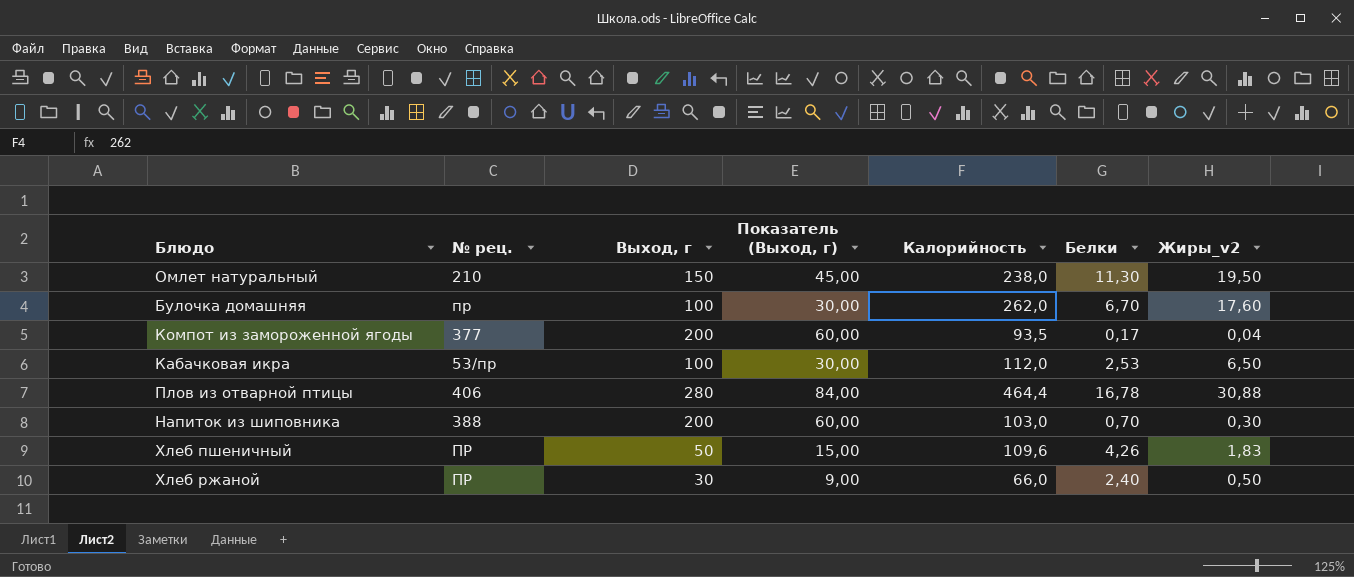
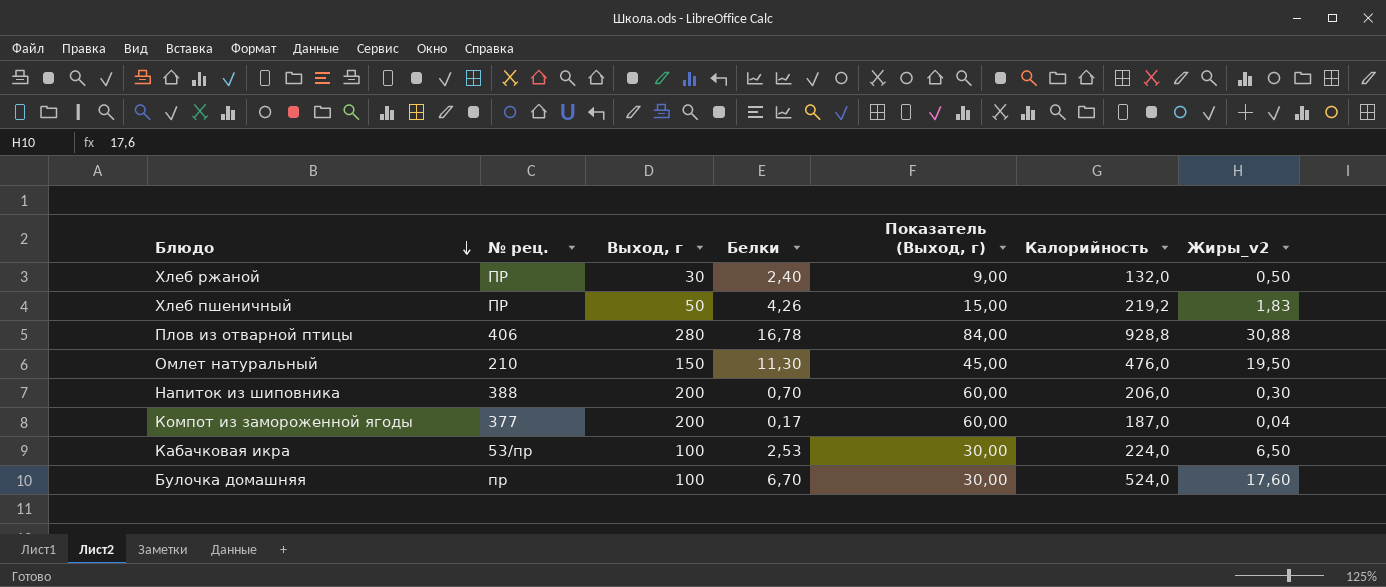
row order: none -> Блюдо descending
column Белки | position: 6 -> 4
Хлеб ржаной | Калорийность: 66,0 -> 132,0
Хлеб пшеничный | Калорийность: 109,6 -> 219,2
Плов из отварной птицы | Калорийность: 464,4 -> 928,8
Омлет натуральный | Калорийность: 238,0 -> 476,0
Напиток из шиповника | Калорийность: 103,0 -> 206,0
Компот из замороженной ягоды | Калорийность: 93,5 -> 187,0
Кабачковая икра | Калорийность: 112,0 -> 224,0
Булочка домашняя | Калорийность: 262,0 -> 524,0

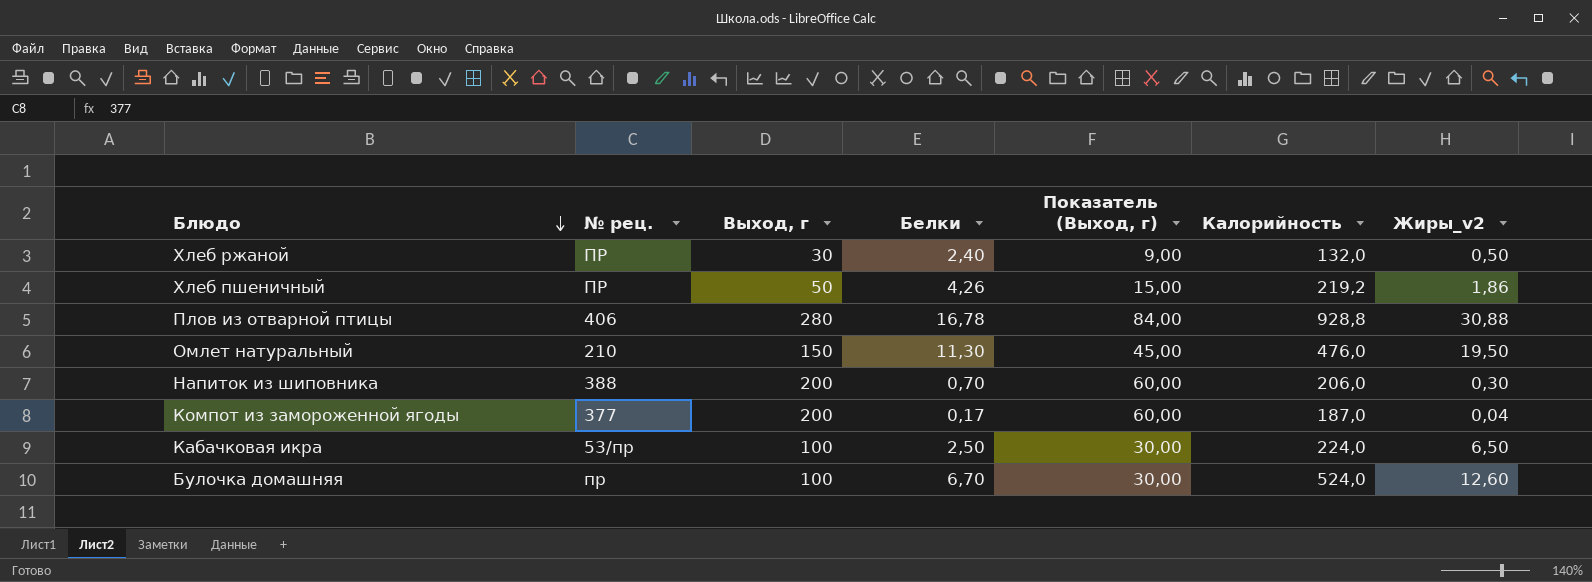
Хлеб пшеничный | Жиры_v2: 1,83 -> 1,86
Кабачковая икра | Белки: 2,53 -> 2,50
Булочка домашняя | Жиры_v2: 17,60 -> 12,60

